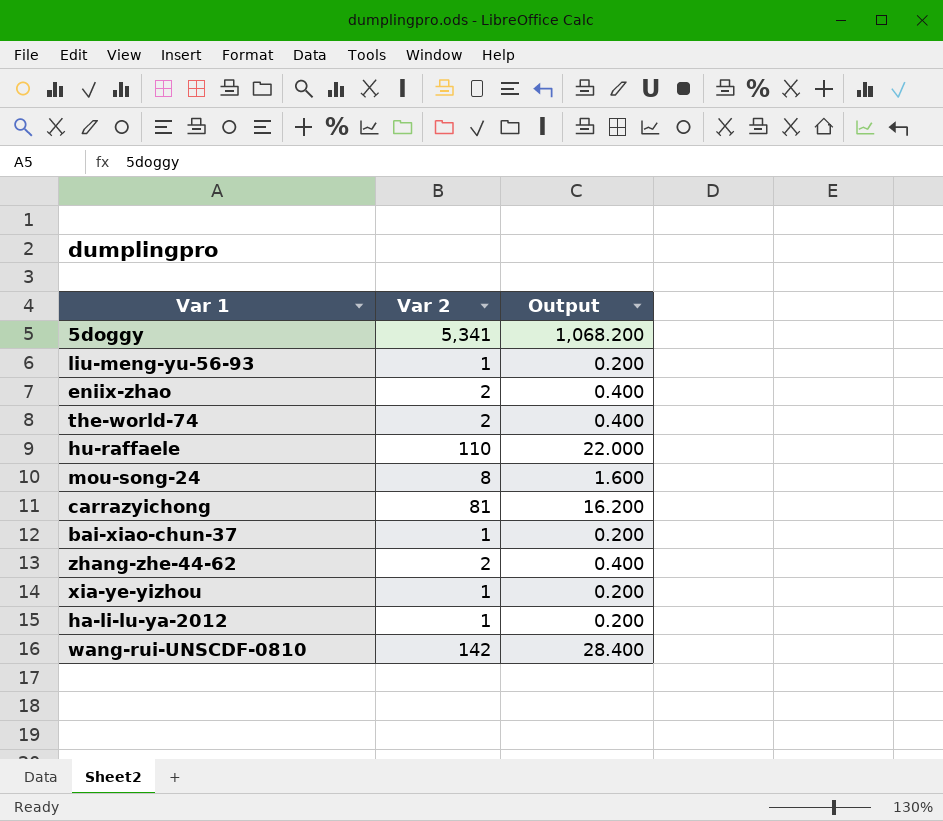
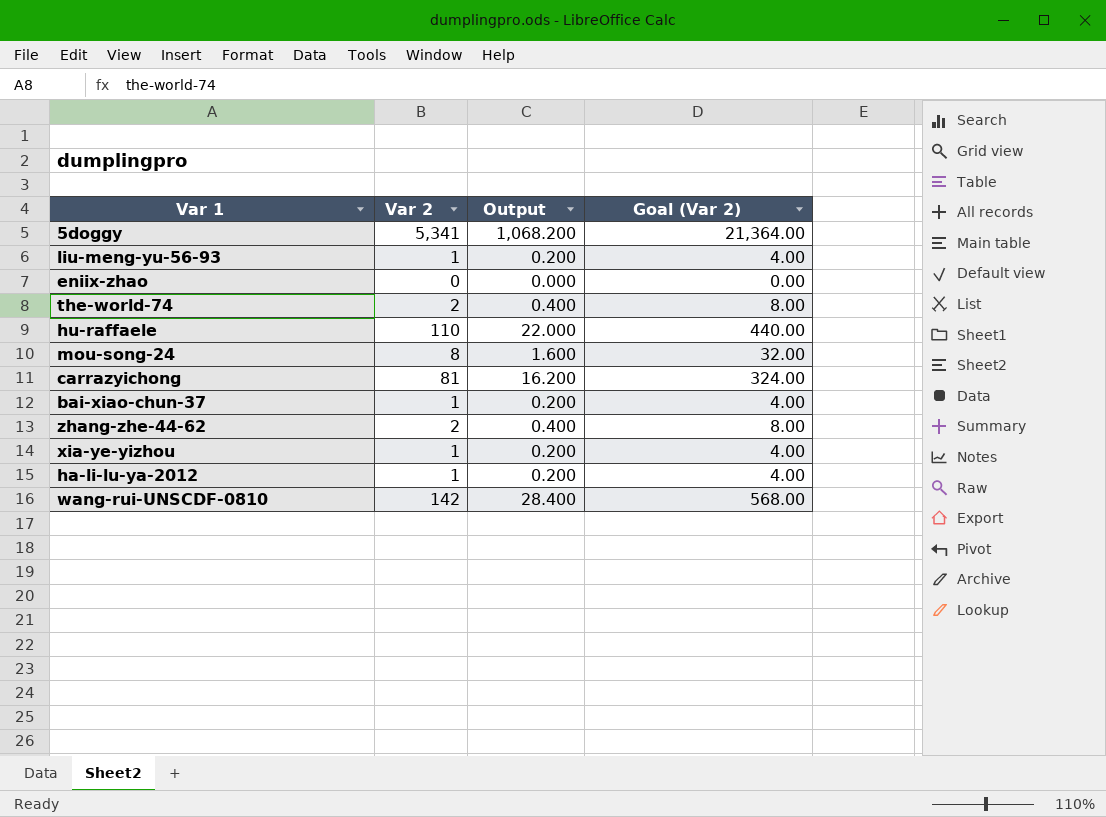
column Goal (Var 2) | formula: none -> [Var 2] * 4
eniix-zhao | Var 2: 2 -> 0
eniix-zhao | Output: 0.400 -> 0.000

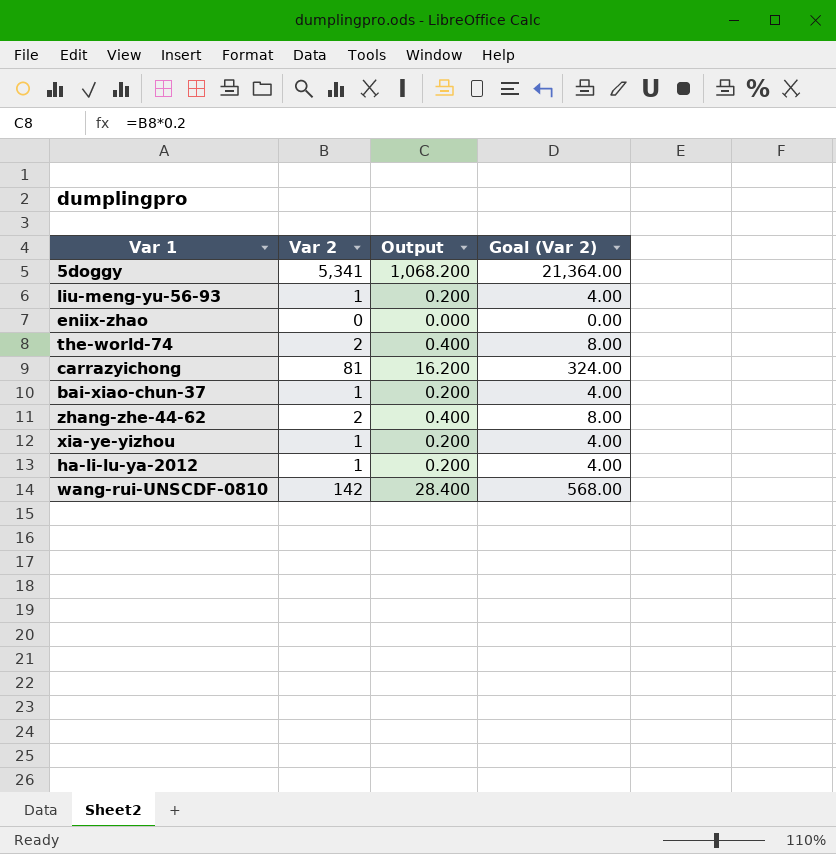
row hu-raffaele: 110 | 22.000 | 440.00 -> none
row mou-song-24: 8 | 1.600 | 32.00 -> none

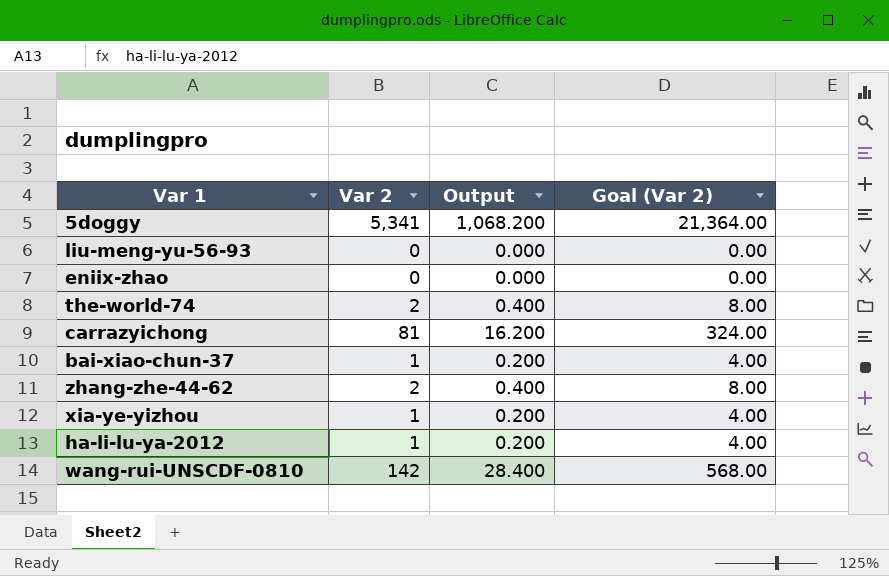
liu-meng-yu-56-93 | Var 2: 1 -> 0
liu-meng-yu-56-93 | Output: 0.200 -> 0.000
liu-meng-yu-56-93 | Goal (Var 2): 4.00 -> 0.00

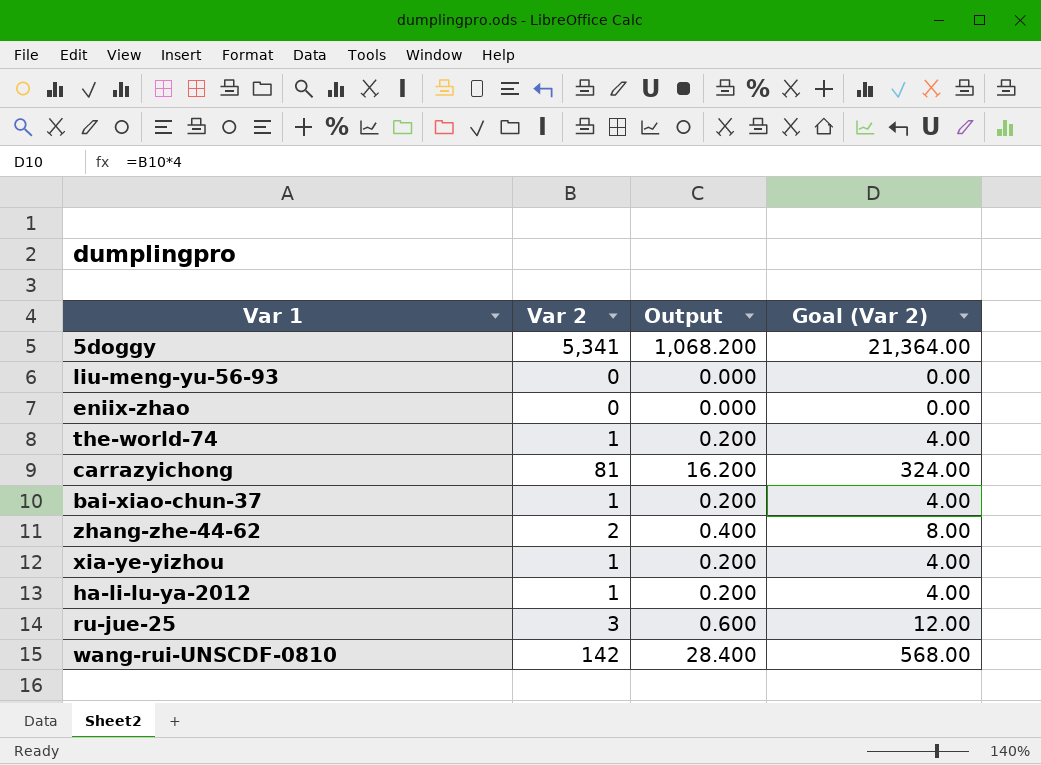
the-world-74 | Var 2: 2 -> 1
the-world-74 | Output: 0.400 -> 0.200
the-world-74 | Goal (Var 2): 8.00 -> 4.00
row ru-jue-25: none -> 3 | 0.600 | 12.00

